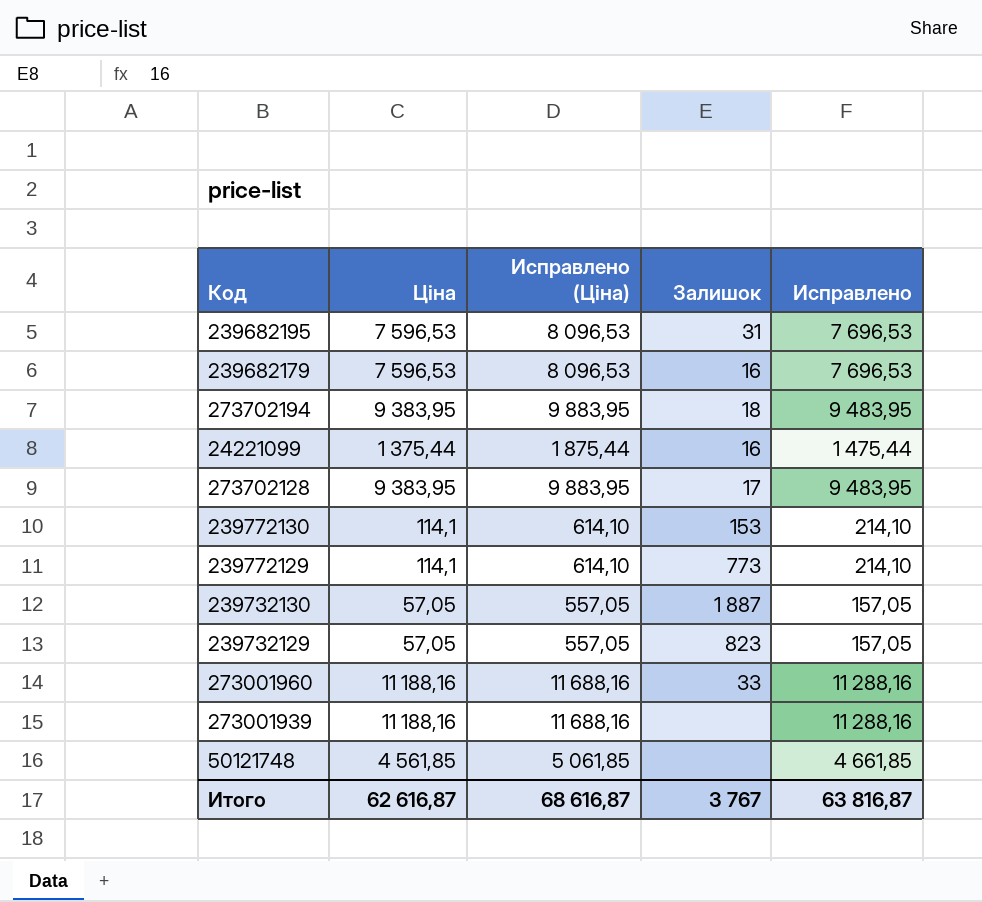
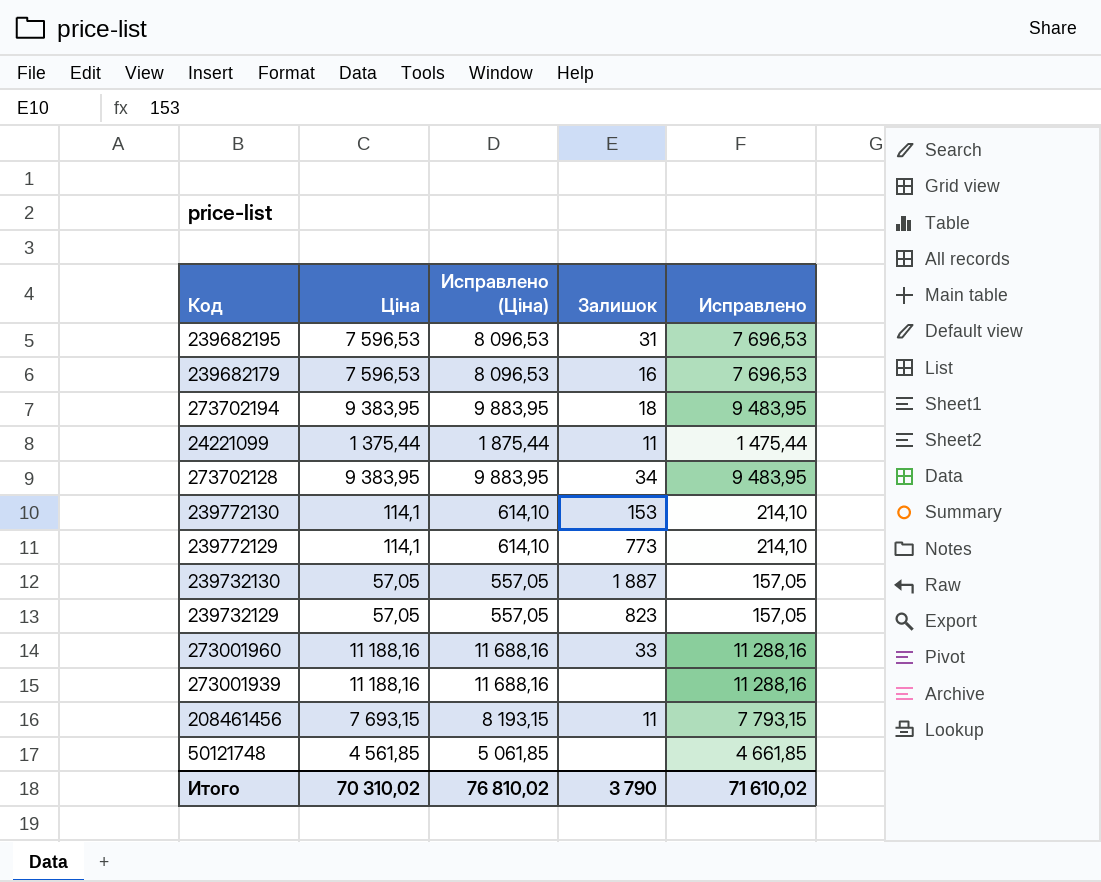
24221099 | Залишок: 16 -> 11
273702128 | Залишок: 17 -> 34
row 208461456: none -> 7 693,15 | 8 193,15 | 11 | 7 793,15
Итого | Ціна: 62 616,87 -> 70 310,02
Итого | Исправлено (Ціна): 68 616,87 -> 76 810,02
Итого | Залишок: 3 767 -> 3 790
Итого | Исправлено: 63 816,87 -> 71 610,02

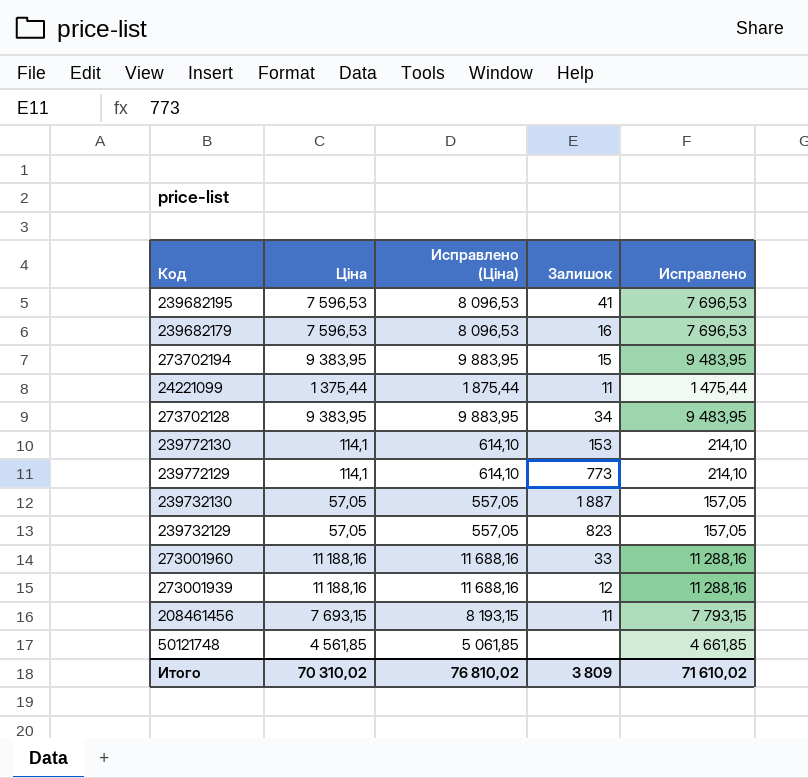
239682195 | Залишок: 31 -> 41
273702194 | Залишок: 18 -> 15
273001939 | Залишок: none -> 12
Итого | Залишок: 3 790 -> 3 809

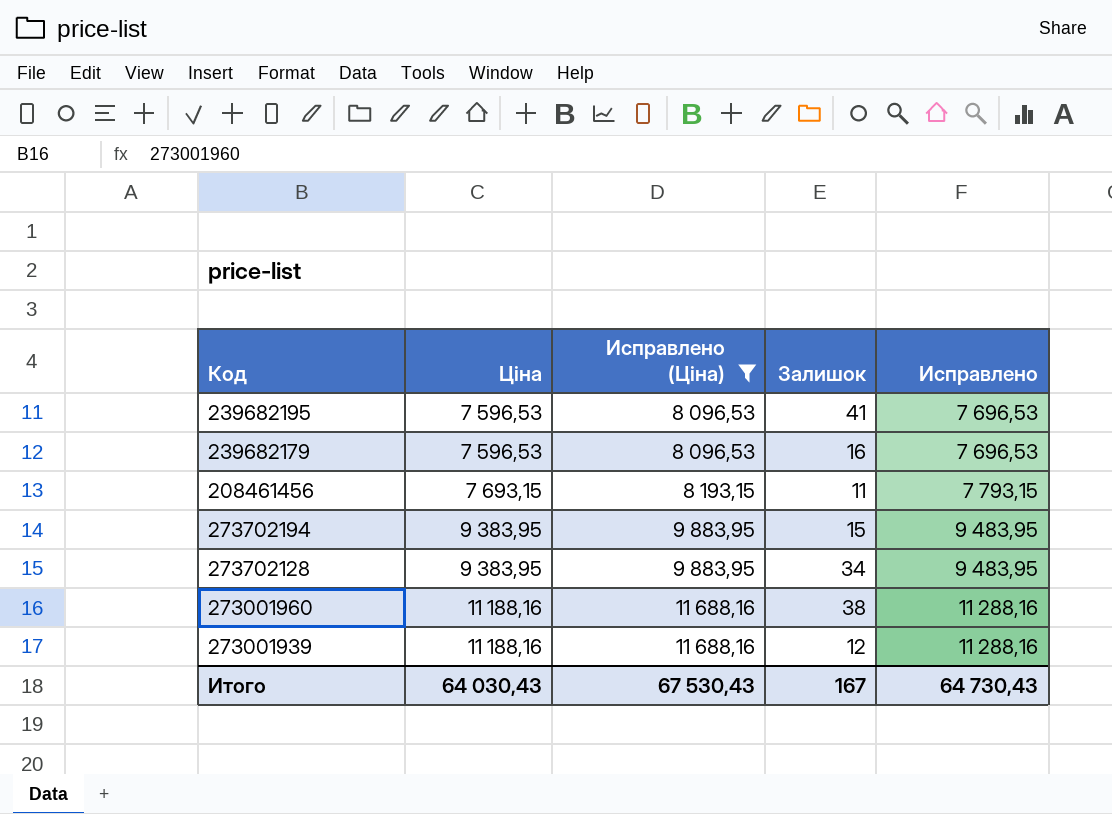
filter: none -> Исправлено (Ціна) >= 8 096,53
row order: none -> Ціна ascending
273001960 | Залишок: 33 -> 38
Итого | Ціна: 70 310,02 -> 64 030,43
Итого | Исправлено (Ціна): 76 810,02 -> 67 530,43
Итого | Залишок: 3 809 -> 167
Итого | Исправлено: 71 610,02 -> 64 730,43

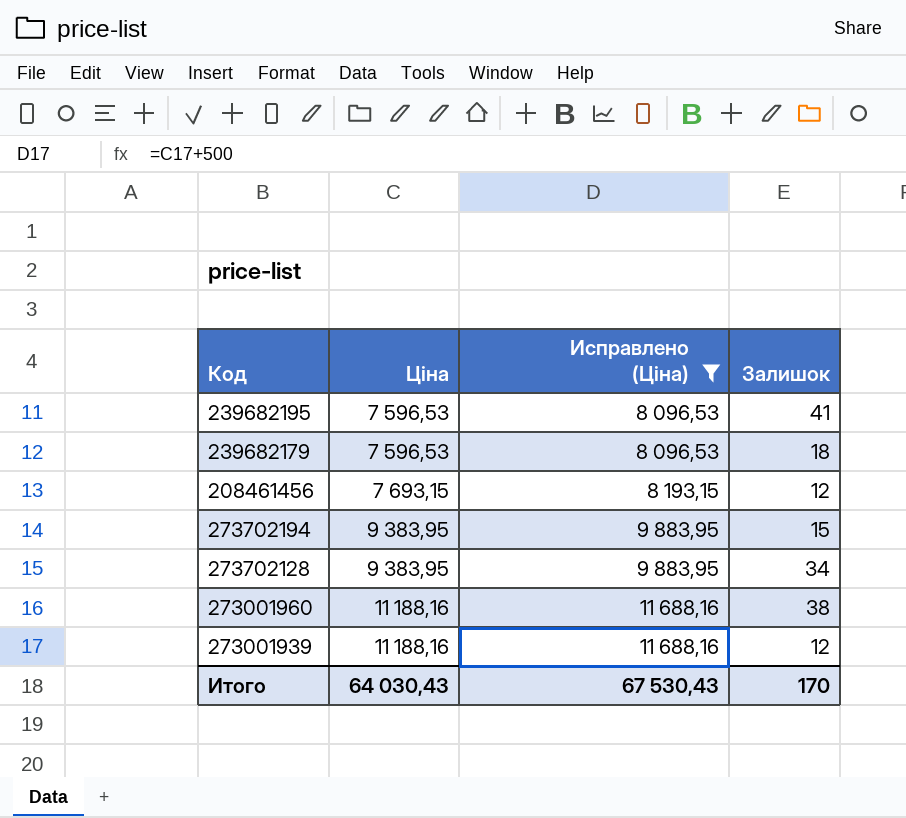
column Исправлено | formula: [Ціна] + 100 -> none
239682179 | Залишок: 16 -> 18
208461456 | Залишок: 11 -> 12
Итого | Залишок: 167 -> 170

